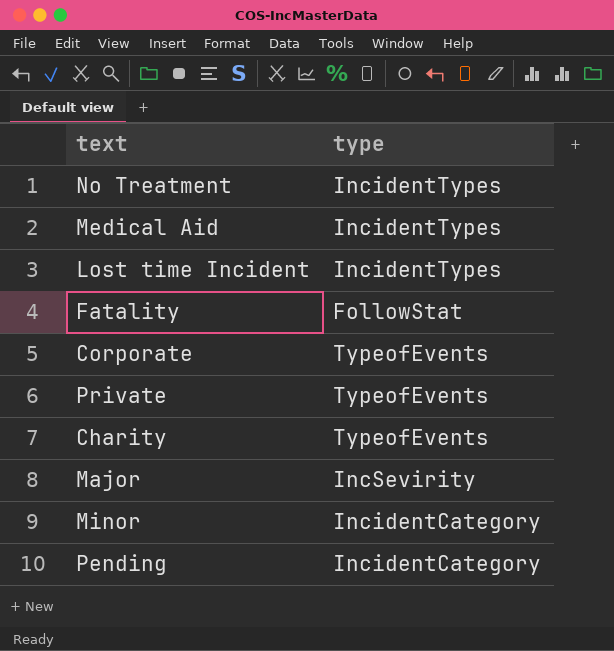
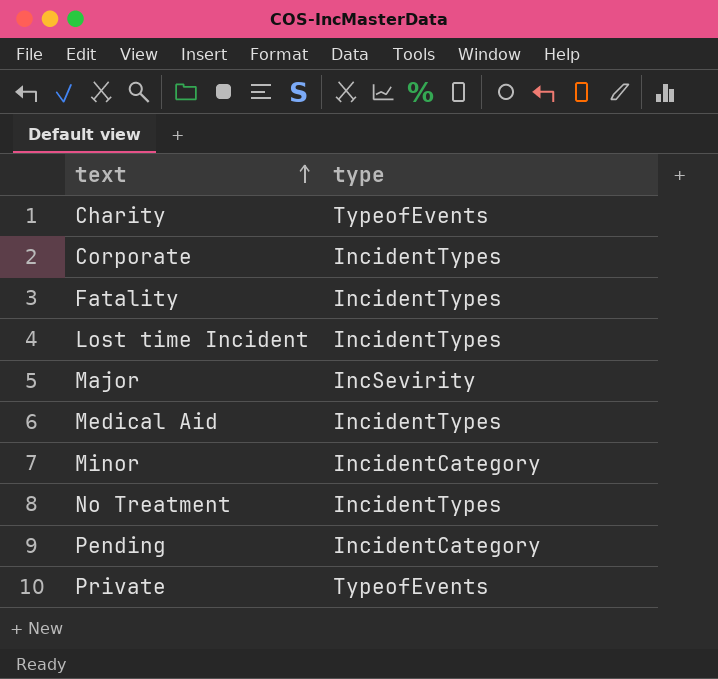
row order: none -> text ascending
Corporate | type: TypeofEvents -> IncidentTypes
Fatality | type: FollowStat -> IncidentTypes

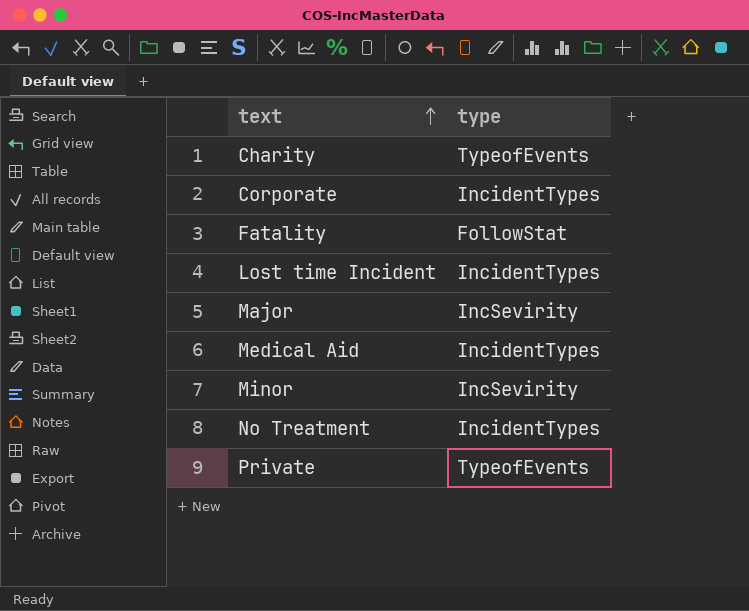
row Pending: IncidentCategory -> none
Fatality | type: IncidentTypes -> FollowStat
Minor | type: IncidentCategory -> IncSevirity

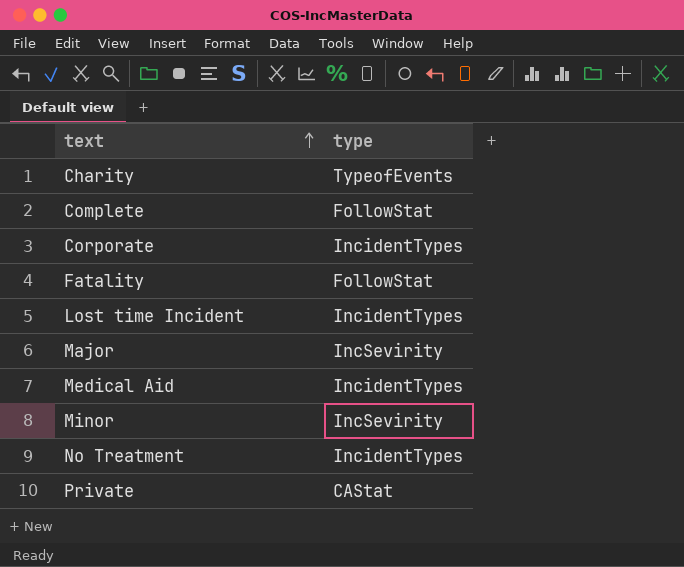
row Complete: none -> FollowStat
Private | type: TypeofEvents -> CAStat

